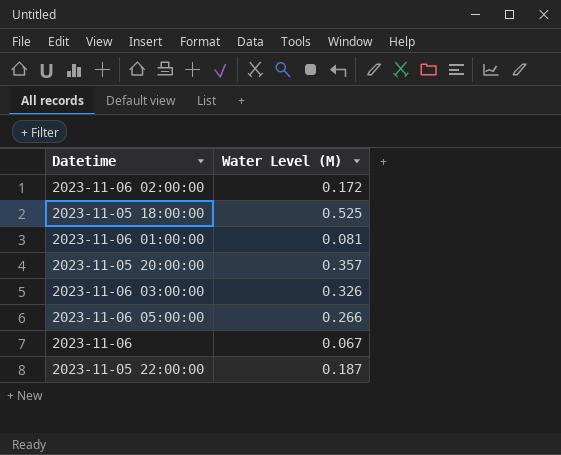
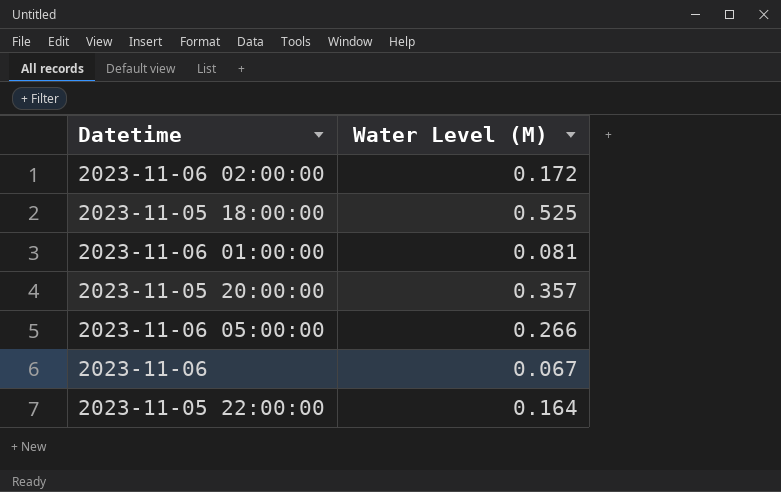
row 2023-11-06 03:00:00: 0.326 -> none
2023-11-05 22:00:00 | Water Level (M): 0.187 -> 0.164

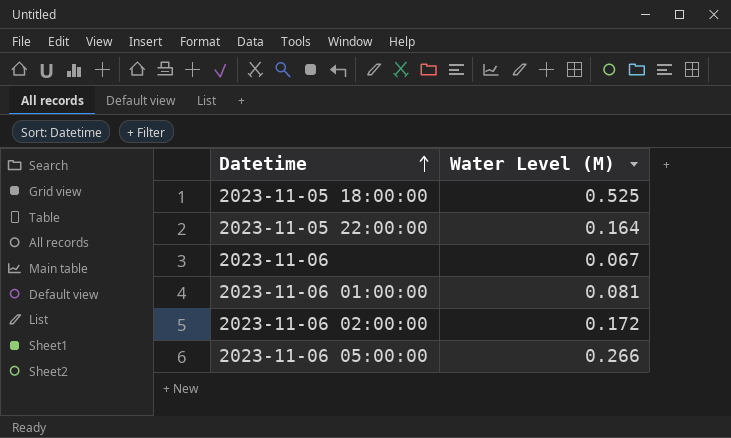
row order: none -> Datetime ascending
row 2023-11-05 20:00:00: 0.357 -> none

